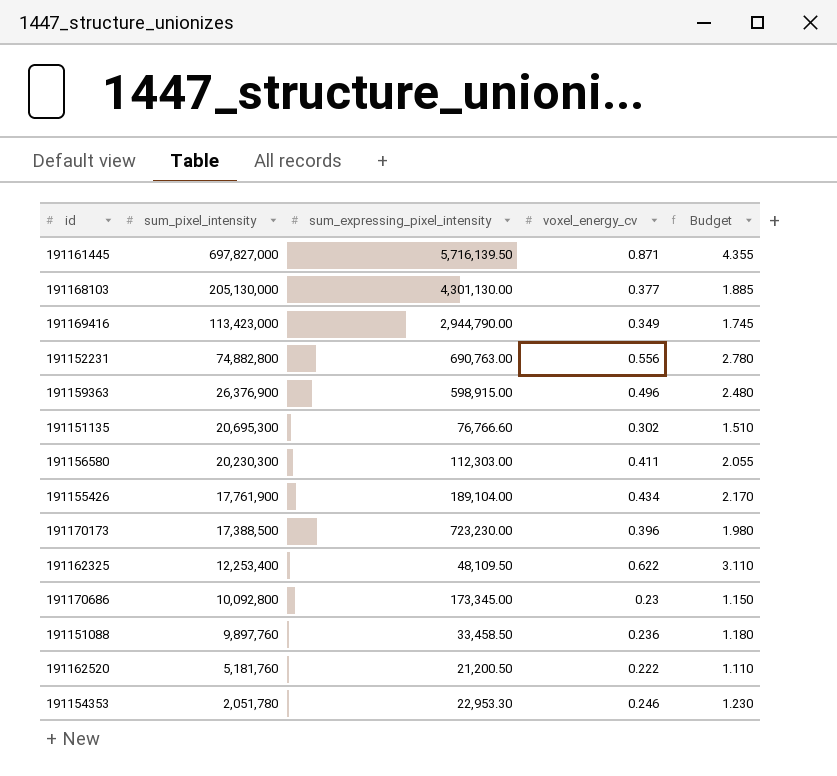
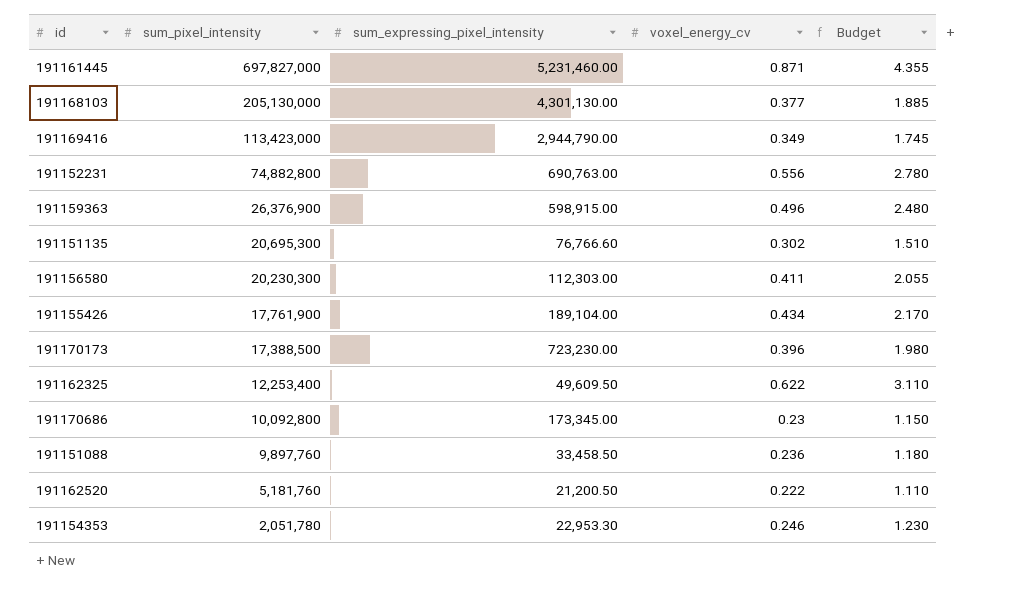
191161445 | sum_expressing_pixel_intensity: 5,716,139.50 -> 5,231,460.00
191162325 | sum_expressing_pixel_intensity: 48,109.50 -> 49,609.50

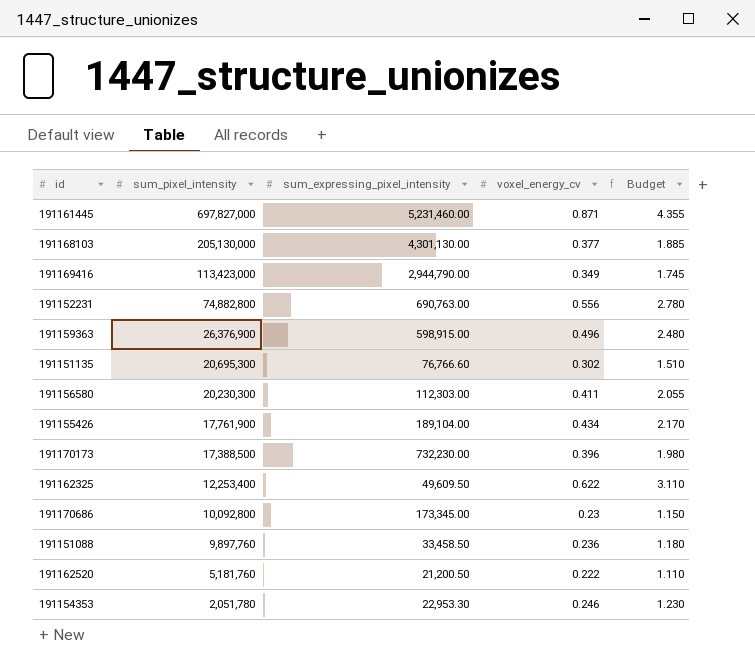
191170173 | sum_expressing_pixel_intensity: 723,230.00 -> 732,230.00

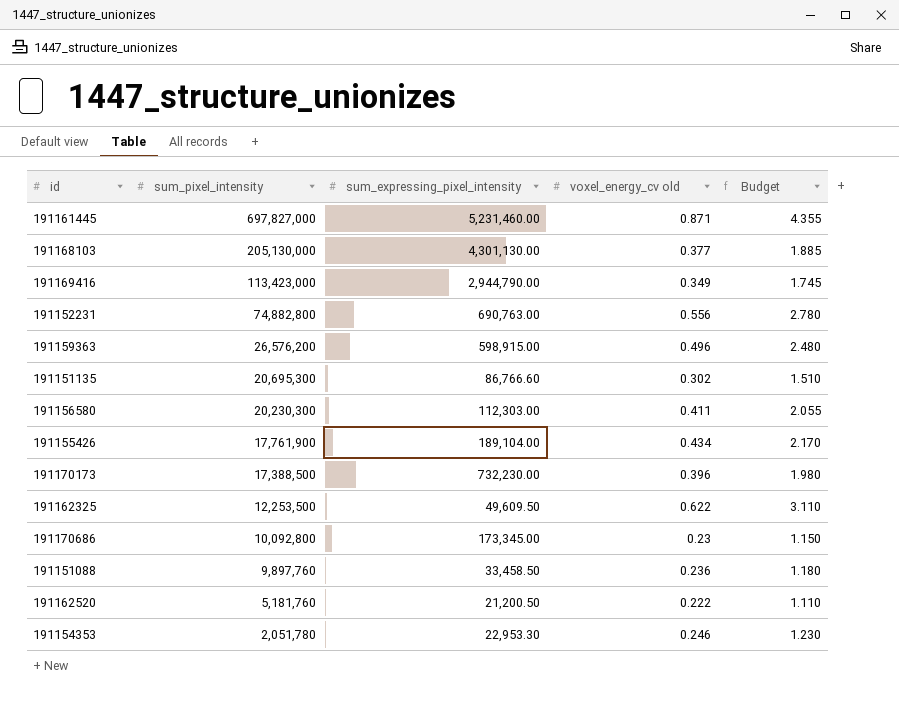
column name: voxel_energy_cv -> voxel_energy_cv old
191159363 | sum_pixel_intensity: 26,376,900 -> 26,576,200
191151135 | sum_expressing_pixel_intensity: 76,766.60 -> 86,766.60
191162325 | sum_pixel_intensity: 12,253,400 -> 12,253,500

